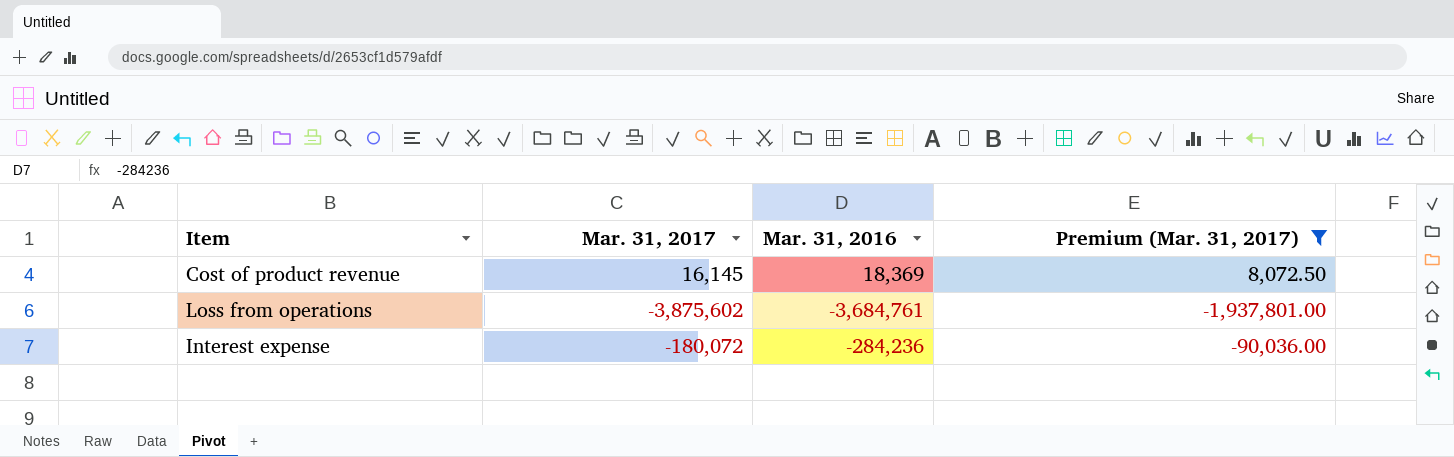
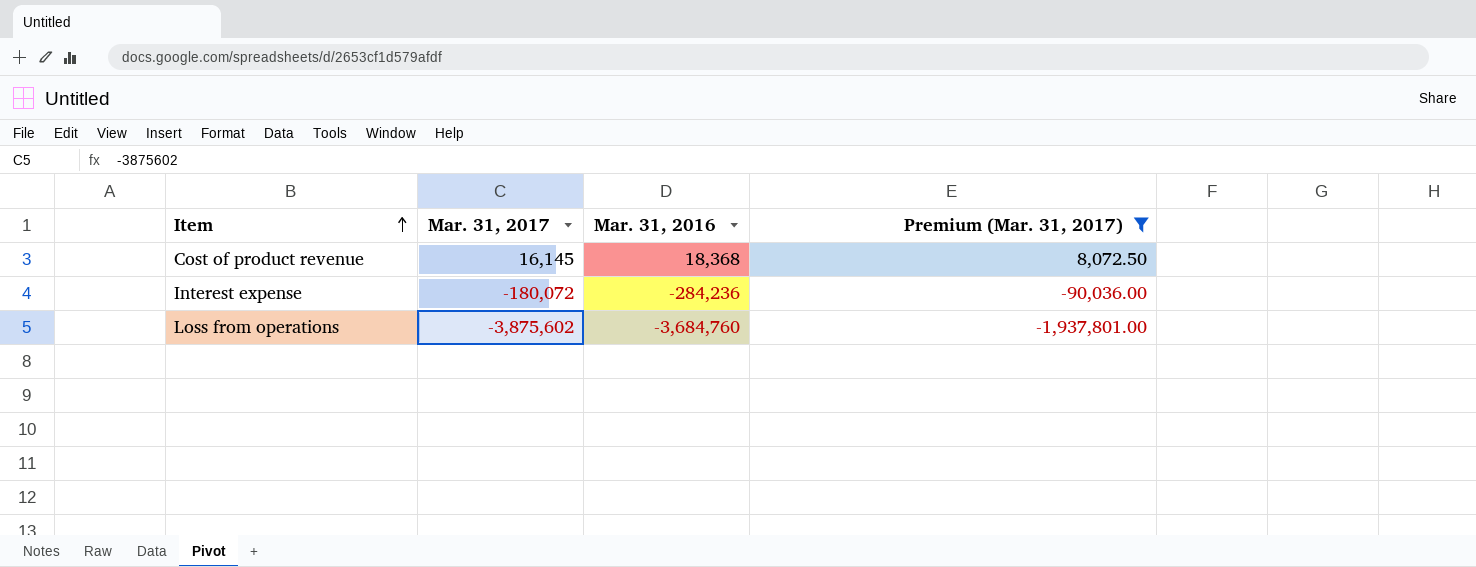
row order: none -> Item ascending
Cost of product revenue | Mar. 31, 2016: 18,369 -> 18,368
Loss from operations | Mar. 31, 2016: -3,684,761 -> -3,684,760

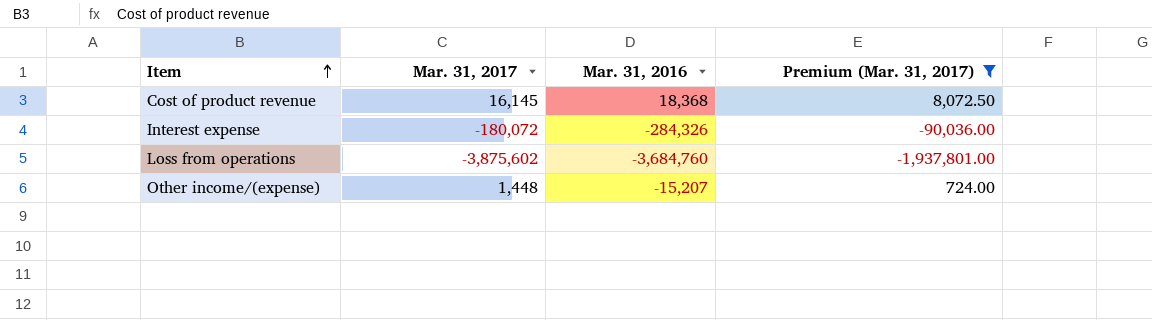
Interest expense | Mar. 31, 2016: -284,236 -> -284,326
row Other income/(expense): none -> 1,448 | -15,207 | 724.00

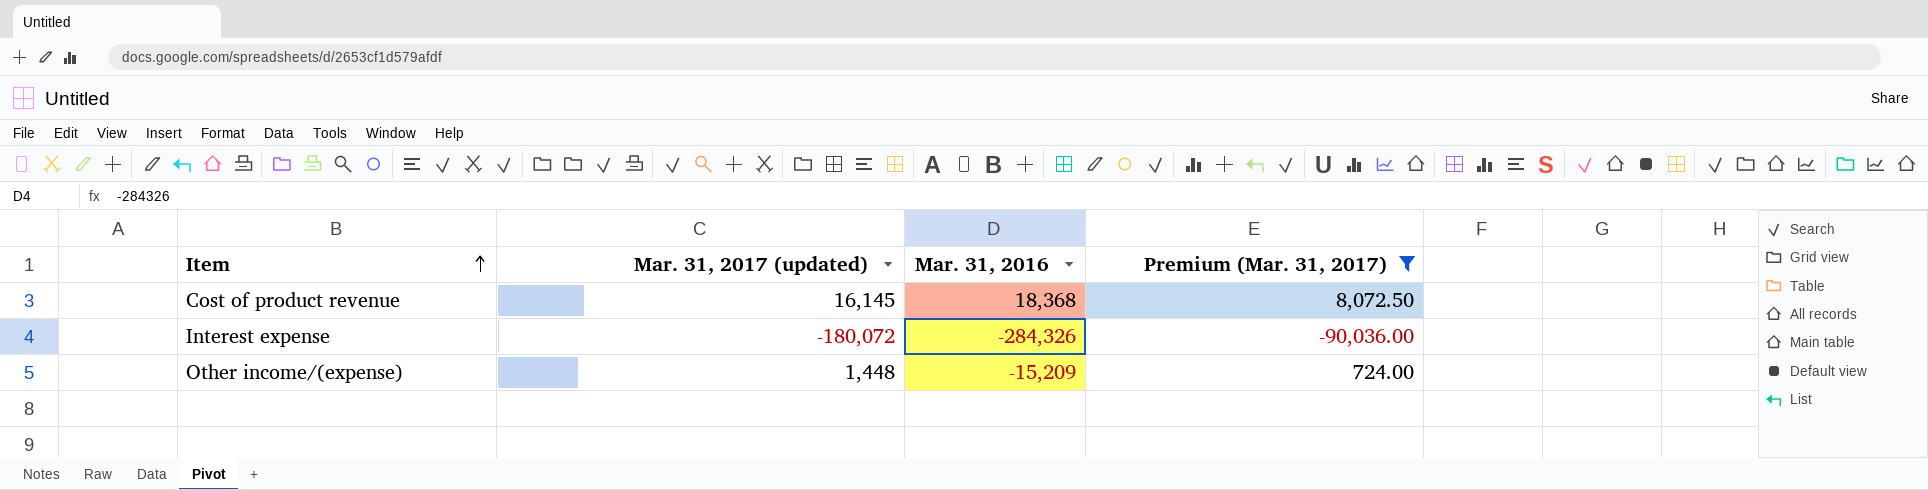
column name: Mar. 31, 2017 -> Mar. 31, 2017 (updated)
row Loss from operations: -3,875,602 | -3,684,760 | -1,937,801.00 -> none
Other income/(expense) | Mar. 31, 2016: -15,207 -> -15,209

